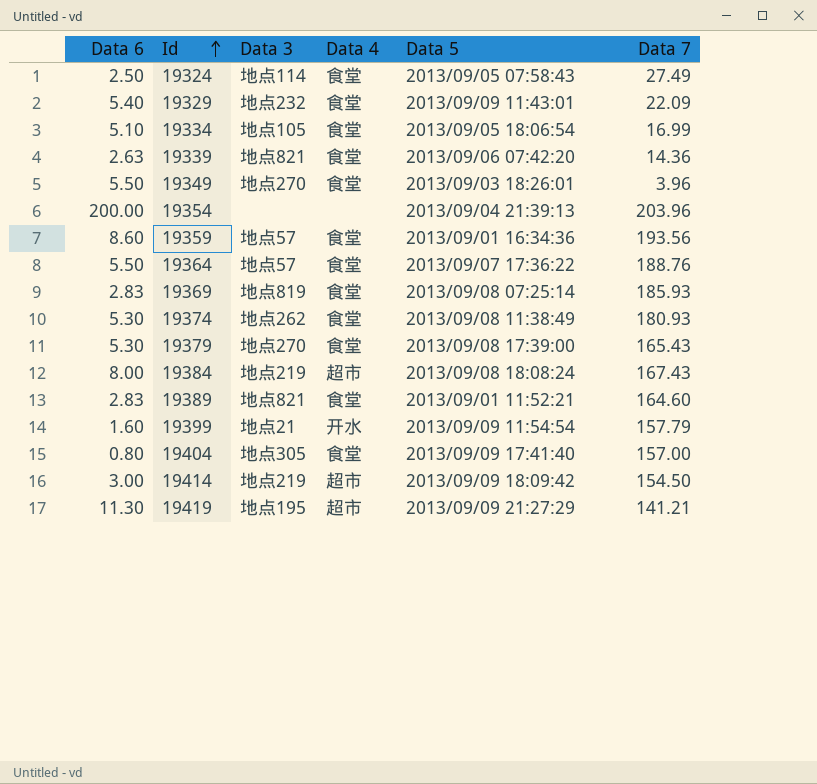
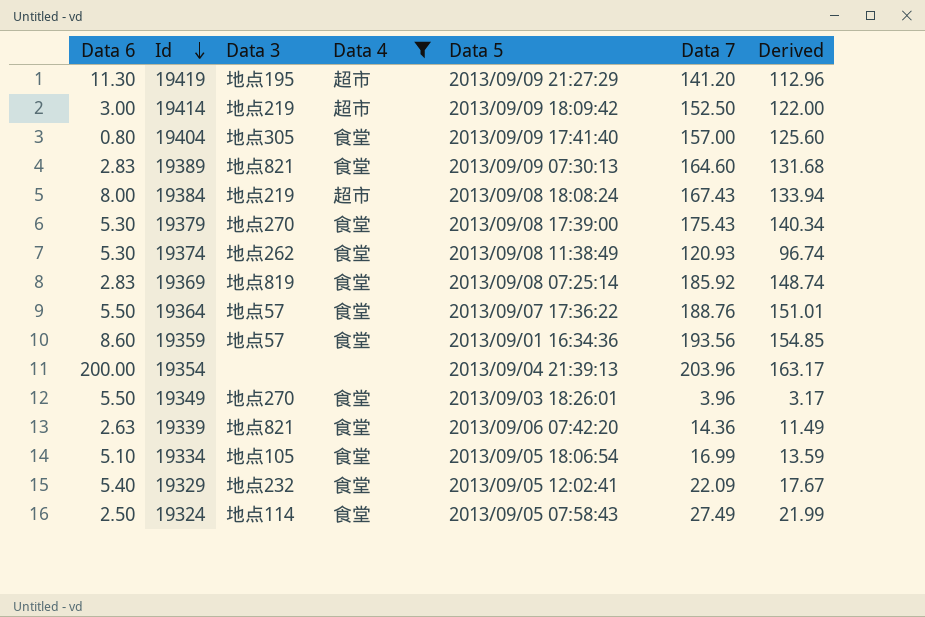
filter: none -> Data 4 != 开水
row order: Id ascending -> Id descending
column Derived | formula: none -> [Data 7] * 0.8
19419 | Data 7: 141.21 -> 141.20
19414 | Data 7: 154.50 -> 152.50
19389 | Data 5: 2013/09/01 11:52:21 -> 2013/09/09 07:30:13
19379 | Data 7: 165.43 -> 175.43
19374 | Data 7: 180.93 -> 120.93
19369 | Data 7: 185.93 -> 185.92
19329 | Data 5: 2013/09/09 11:43:01 -> 2013/09/05 12:02:41

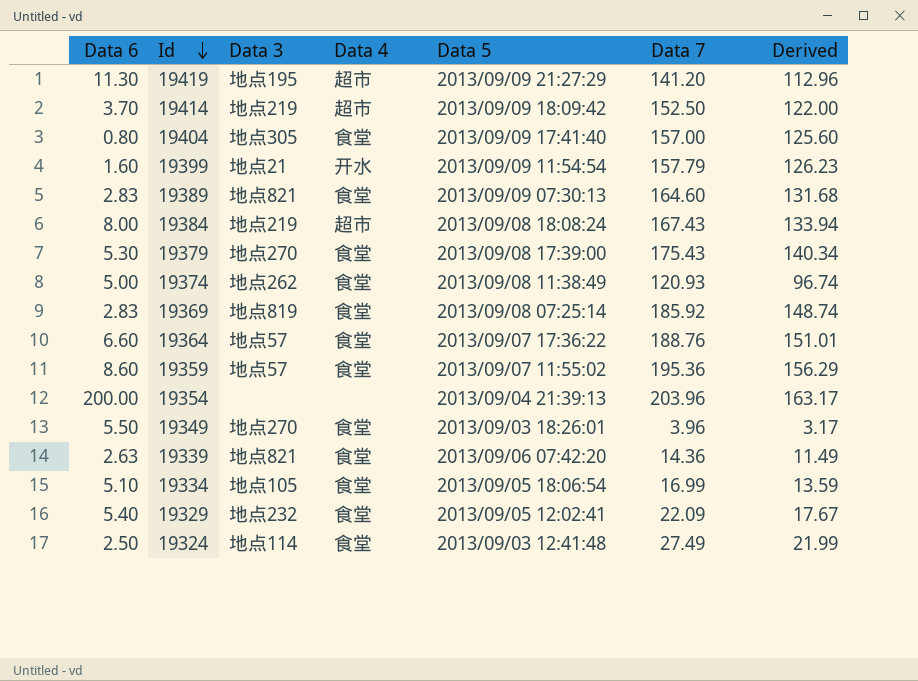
filter: Data 4 != 开水 -> none
19414 | Data 6: 3.00 -> 3.70
19374 | Data 6: 5.30 -> 5.00
19364 | Data 6: 5.50 -> 6.60
19359 | Data 5: 2013/09/01 16:34:36 -> 2013/09/07 11:55:02
19359 | Data 7: 193.56 -> 195.36
19359 | Derived: 154.85 -> 156.29
19324 | Data 5: 2013/09/05 07:58:43 -> 2013/09/03 12:41:48

